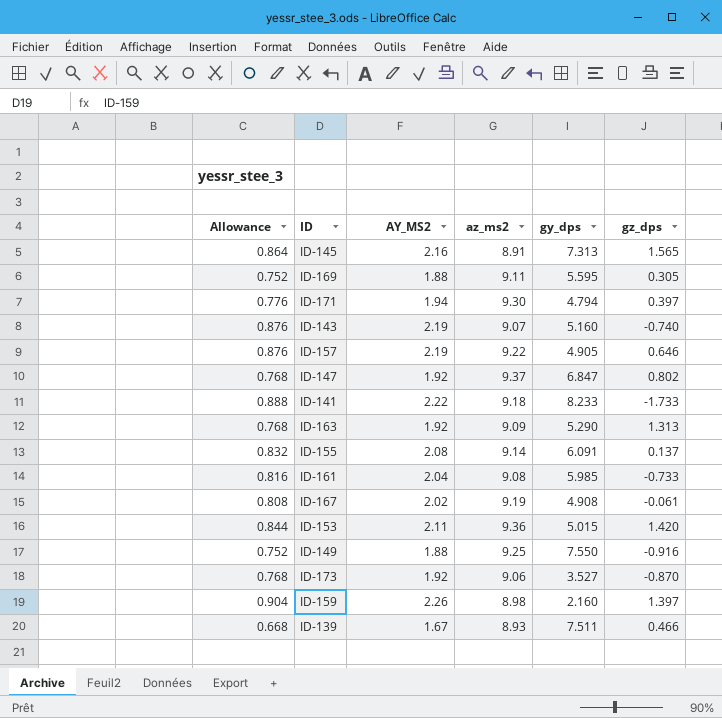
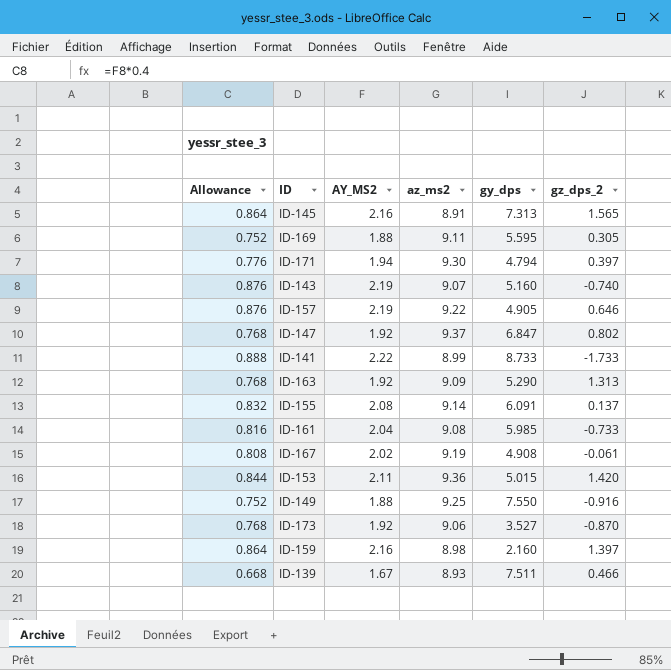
column name: gz_dps -> gz_dps_2
ID-141 | az_ms2: 9.18 -> 8.99
ID-141 | gy_dps: 8.233 -> 8.733
ID-159 | Allowance: 0.904 -> 0.864
ID-159 | AY_MS2: 2.26 -> 2.16

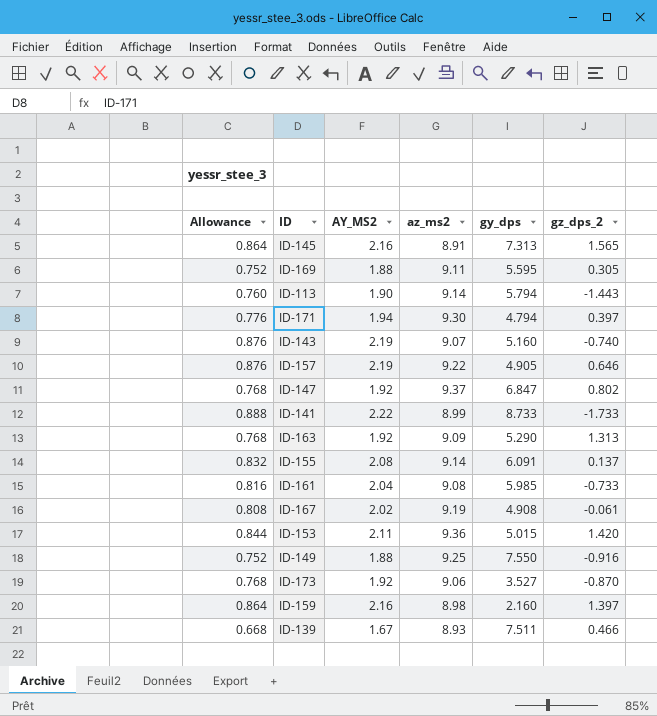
row ID-113: none -> 0.760 | 1.90 | 9.14 | 5.794 | -1.443

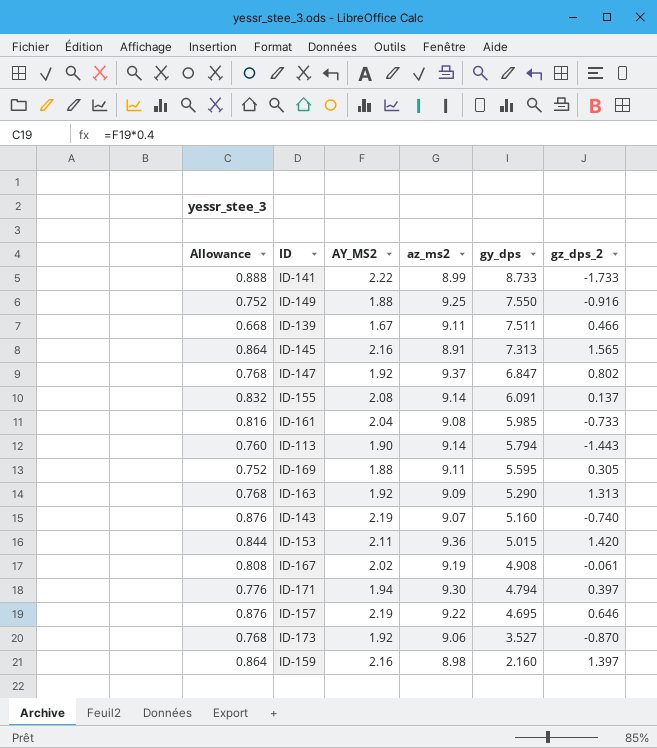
row order: none -> gy_dps descending
ID-139 | az_ms2: 8.93 -> 9.11
ID-157 | gy_dps: 4.905 -> 4.695

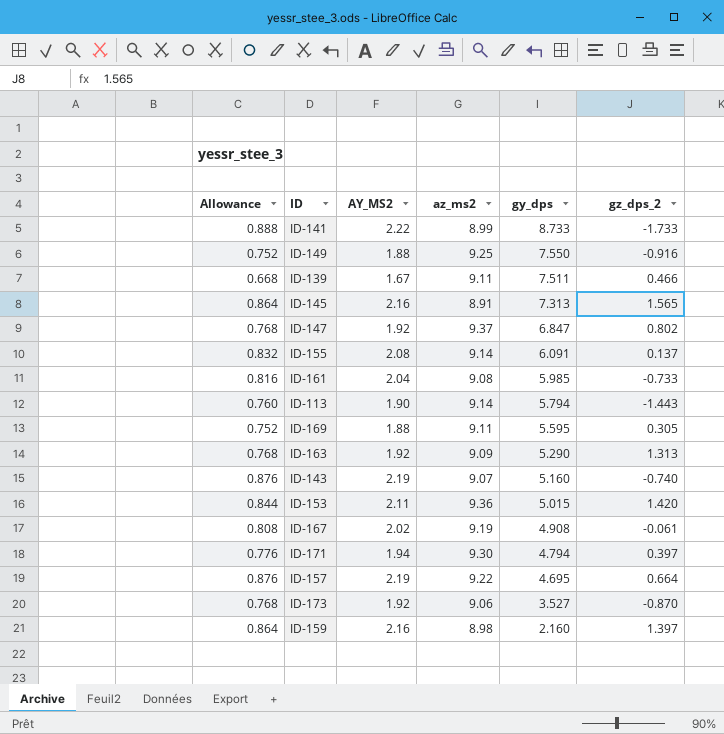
ID-157 | gz_dps_2: 0.646 -> 0.664

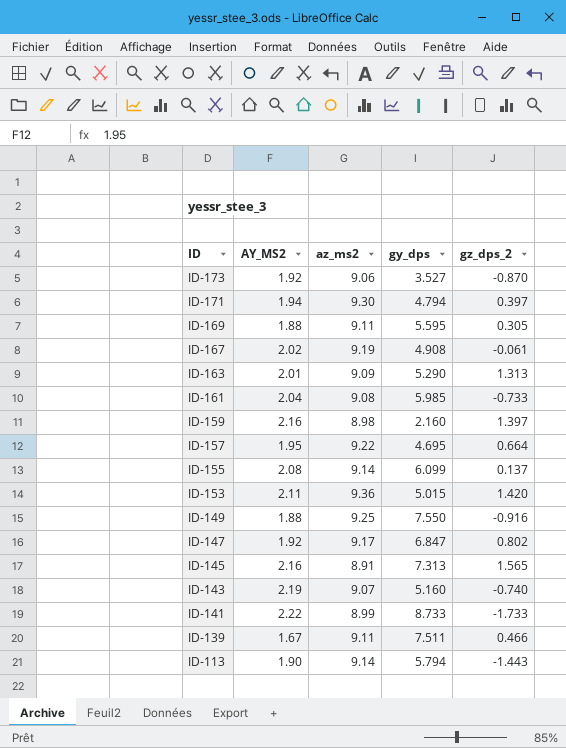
row order: gy_dps descending -> ID descending
column Allowance | formula: [AY_MS2] * 0.4 -> none
ID-163 | AY_MS2: 1.92 -> 2.01
ID-157 | AY_MS2: 2.19 -> 1.95
ID-155 | gy_dps: 6.091 -> 6.099
ID-147 | az_ms2: 9.37 -> 9.17

